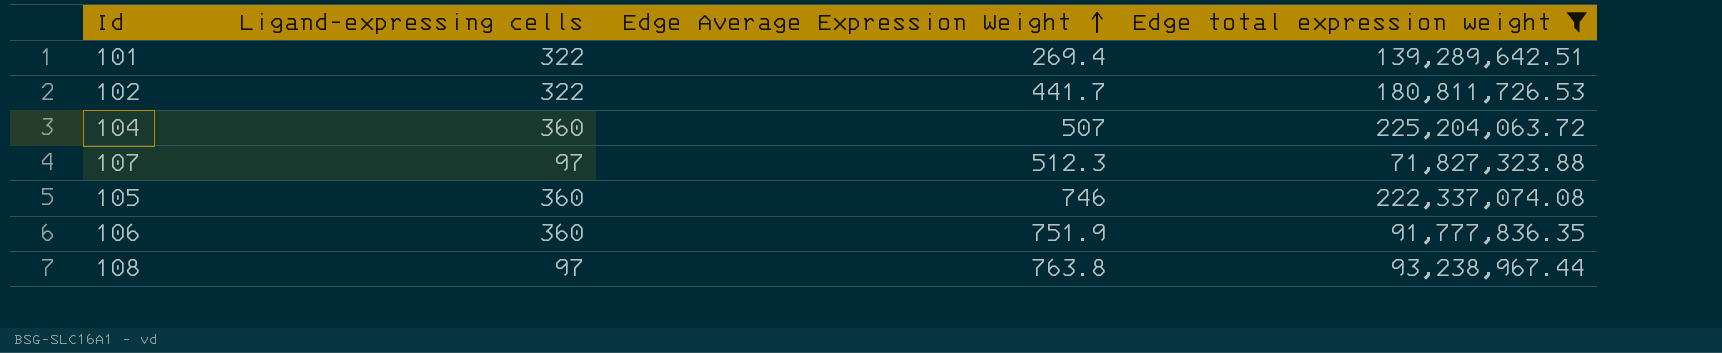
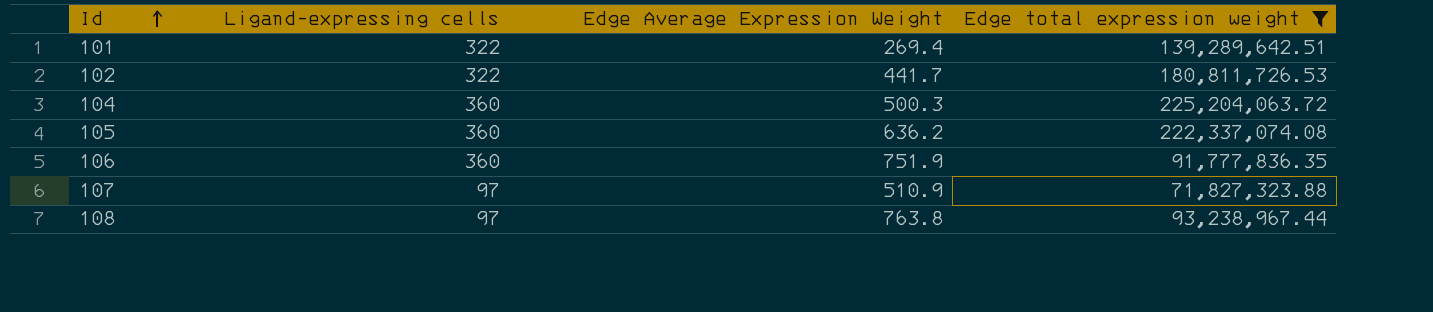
row order: Edge Average Expression Weight ascending -> Id ascending
104 | Edge Average Expression Weight: 507 -> 500.3
105 | Edge Average Expression Weight: 746 -> 636.2
107 | Edge Average Expression Weight: 512.3 -> 510.9

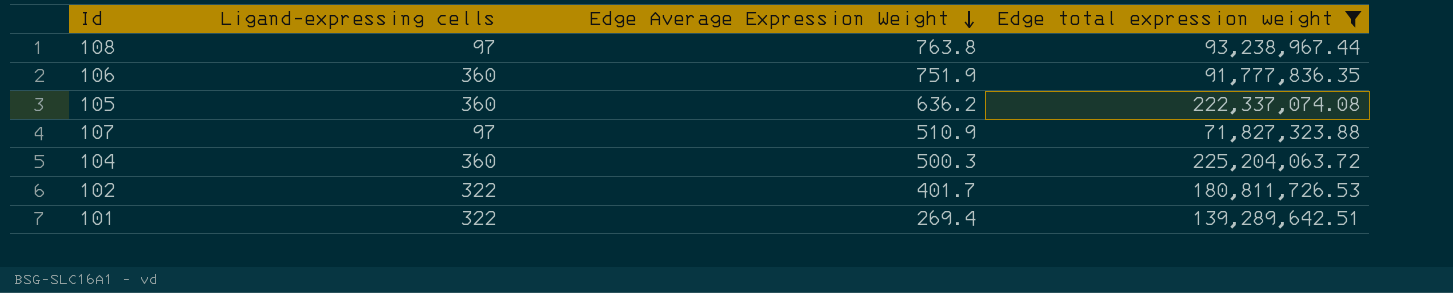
row order: Id ascending -> Edge Average Expression Weight descending
102 | Edge Average Expression Weight: 441.7 -> 401.7

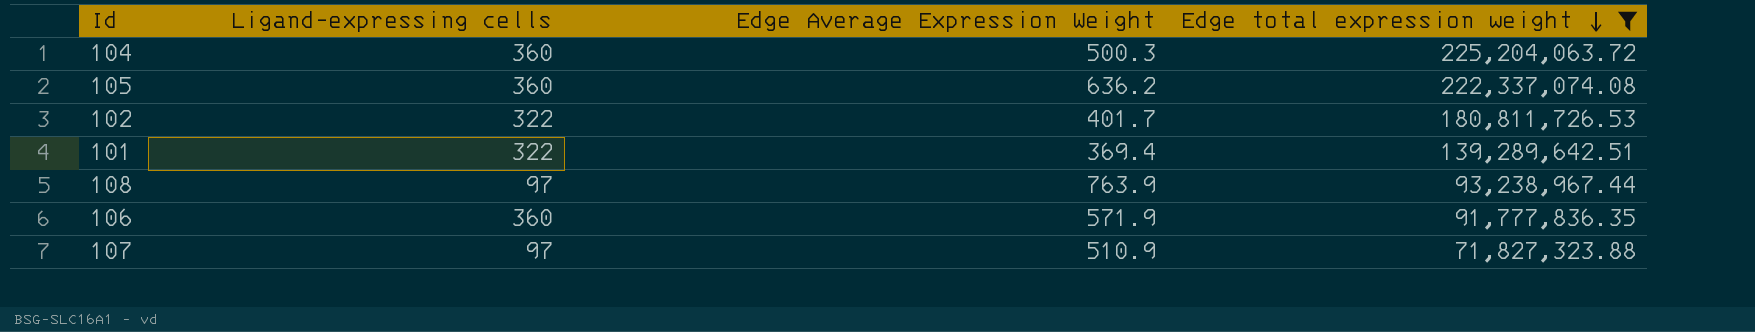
row order: Edge Average Expression Weight descending -> Edge total expression weight descending
101 | Edge Average Expression Weight: 269.4 -> 369.4
108 | Edge Average Expression Weight: 763.8 -> 763.9
106 | Edge Average Expression Weight: 751.9 -> 571.9

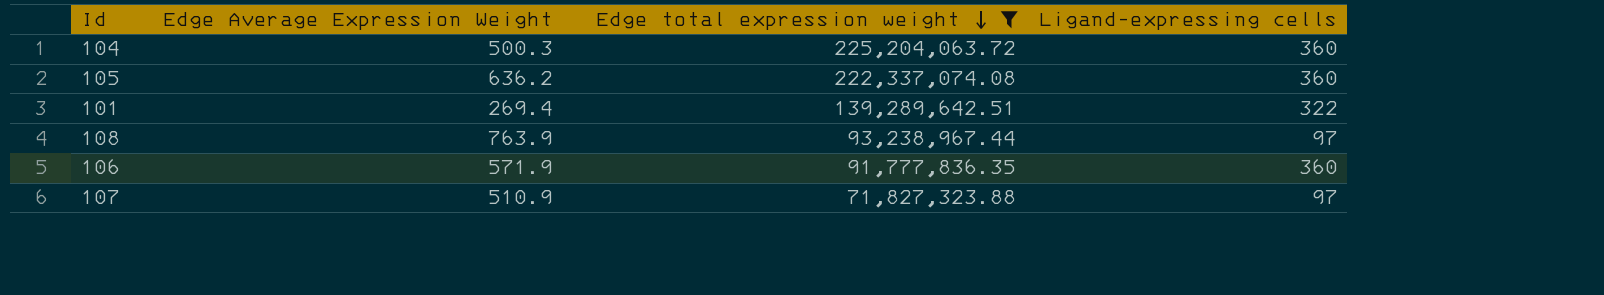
column Ligand-expressing cells | position: 2 -> 4
row 102: 322 | 401.7 | 180,811,726.53 -> none
101 | Edge Average Expression Weight: 369.4 -> 269.4

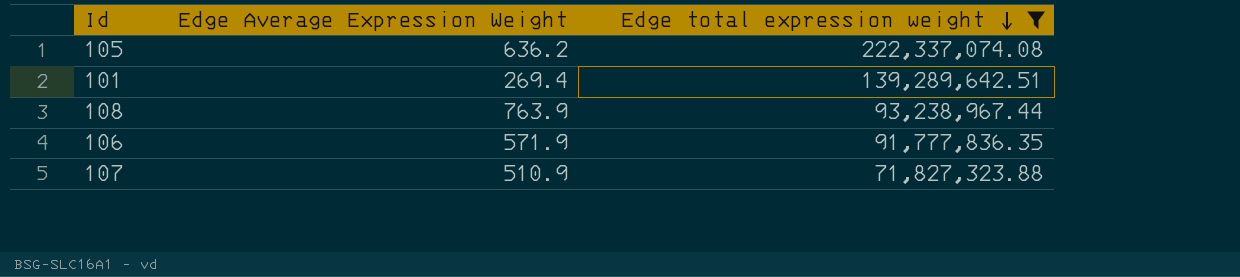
column Ligand-expressing cells | position: 4 -> none
row 104: 500.3 | 225,204,063.72 | 360 -> none

